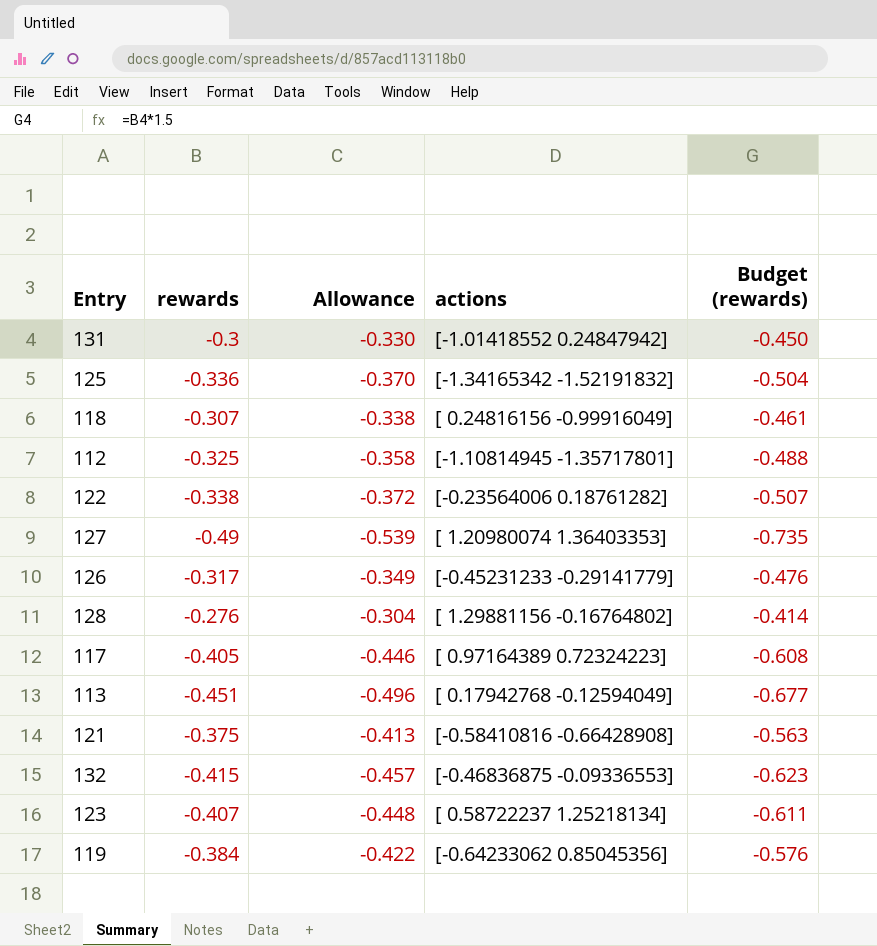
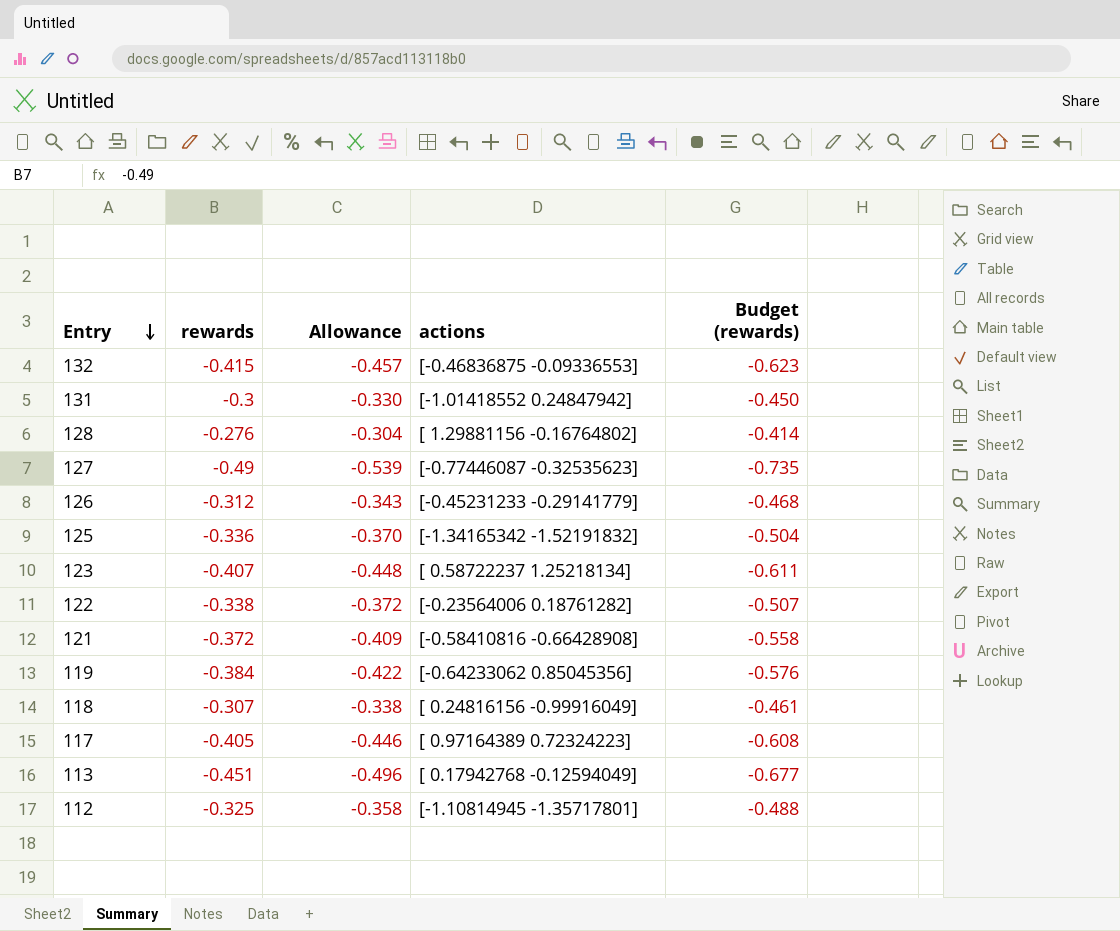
row order: none -> Entry descending
127 | actions: [ 1.20980074 1.36403353] -> [-0.77446087 -0.32535623]
126 | rewards: -0.317 -> -0.312
126 | Allowance: -0.349 -> -0.343
126 | Budget (rewards): -0.476 -> -0.468
121 | rewards: -0.375 -> -0.372
121 | Allowance: -0.413 -> -0.409
121 | Budget (rewards): -0.563 -> -0.558

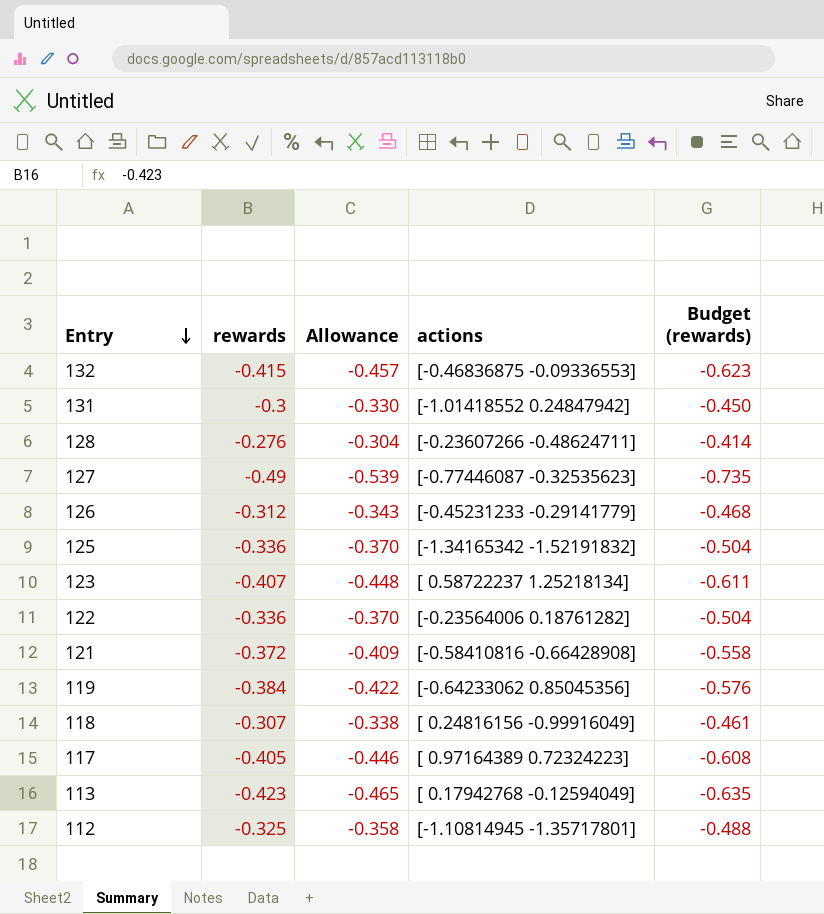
128 | actions: [ 1.29881156 -0.16764802] -> [-0.23607266 -0.48624711]
122 | rewards: -0.338 -> -0.336
122 | Allowance: -0.372 -> -0.370
122 | Budget (rewards): -0.507 -> -0.504
113 | rewards: -0.451 -> -0.423
113 | Allowance: -0.496 -> -0.465
113 | Budget (rewards): -0.677 -> -0.635

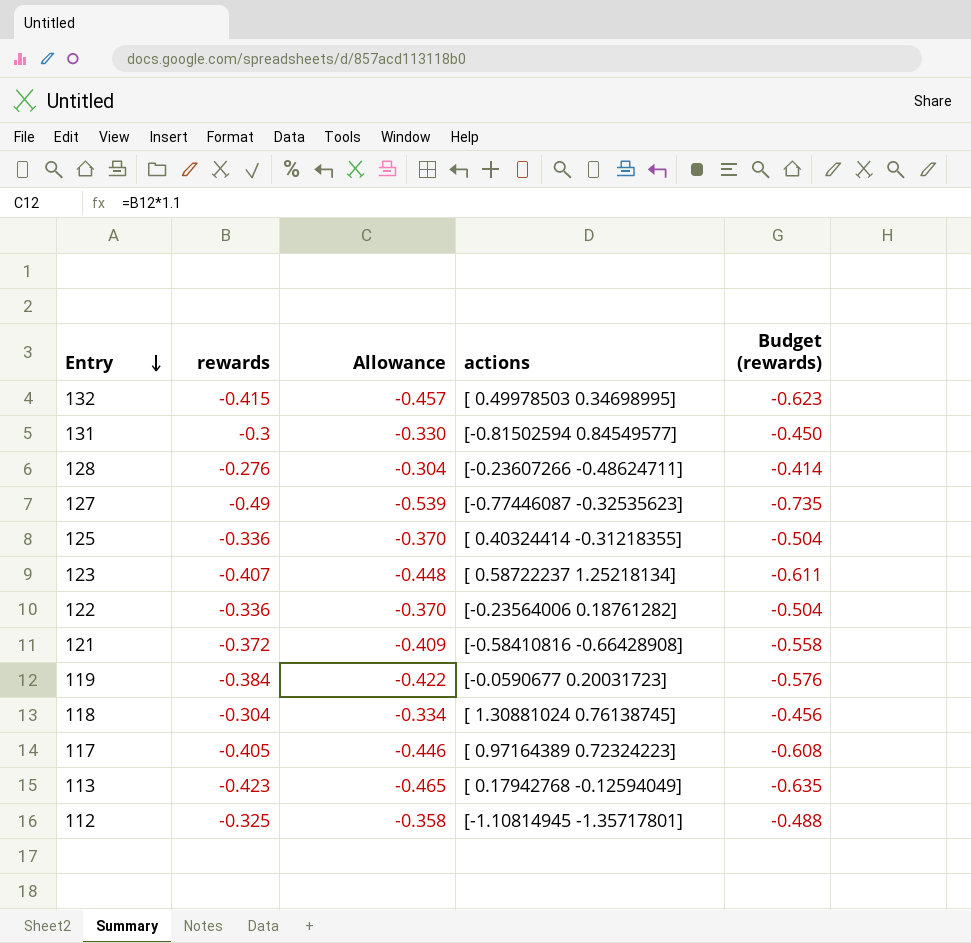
row 126: -0.312 | -0.343 | [-0.45231233 -0.29141779] | -0.468 -> none
132 | actions: [-0.46836875 -0.09336553] -> [ 0.49978503 0.34698995]
131 | actions: [-1.01418552 0.24847942] -> [-0.81502594 0.84549577]
125 | actions: [-1.34165342 -1.52191832] -> [ 0.40324414 -0.31218355]
119 | actions: [-0.64233062 0.85045356] -> [-0.0590677 0.20031723]
118 | rewards: -0.307 -> -0.304
118 | Allowance: -0.338 -> -0.334
118 | actions: [ 0.24816156 -0.99916049] -> [ 1.30881024 0.76138745]
118 | Budget (rewards): -0.461 -> -0.456

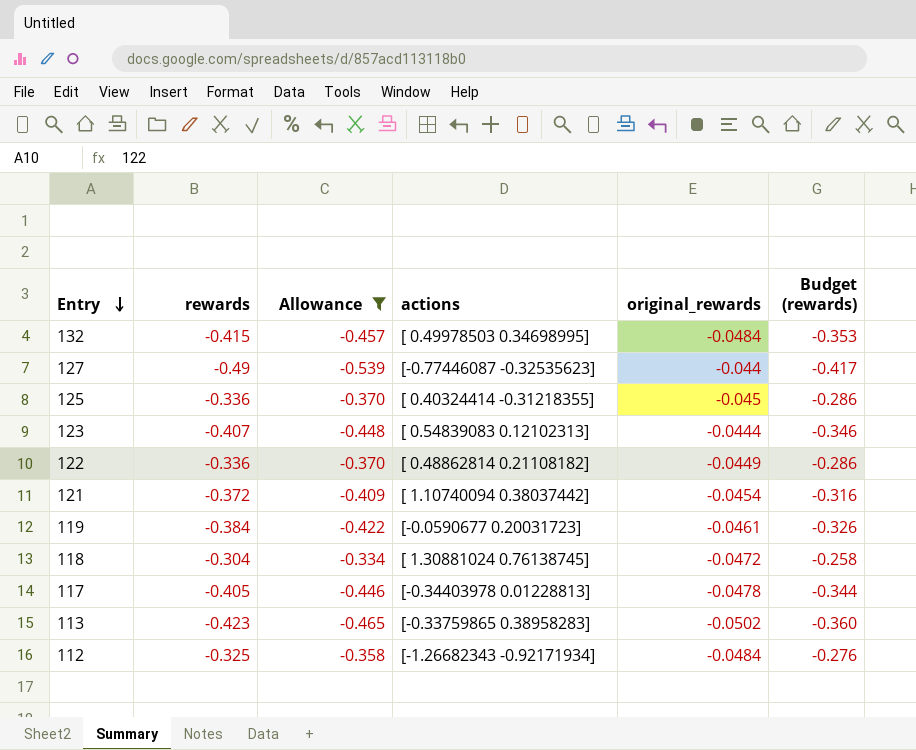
filter: none -> Allowance <= -0.334
column original_rewards | position: none -> 5
column Budget (rewards) | formula: [rewards] * 1.5 -> [rewards] * 0.85
123 | actions: [ 0.58722237 1.25218134] -> [ 0.54839083 0.12102313]
122 | actions: [-0.23564006 0.18761282] -> [ 0.48862814 0.21108182]
121 | actions: [-0.58410816 -0.66428908] -> [ 1.10740094 0.38037442]
117 | actions: [ 0.97164389 0.72324223] -> [-0.34403978 0.01228813]
113 | actions: [ 0.17942768 -0.12594049] -> [-0.33759865 0.38958283]
112 | actions: [-1.10814945 -1.35717801] -> [-1.26682343 -0.92171934]

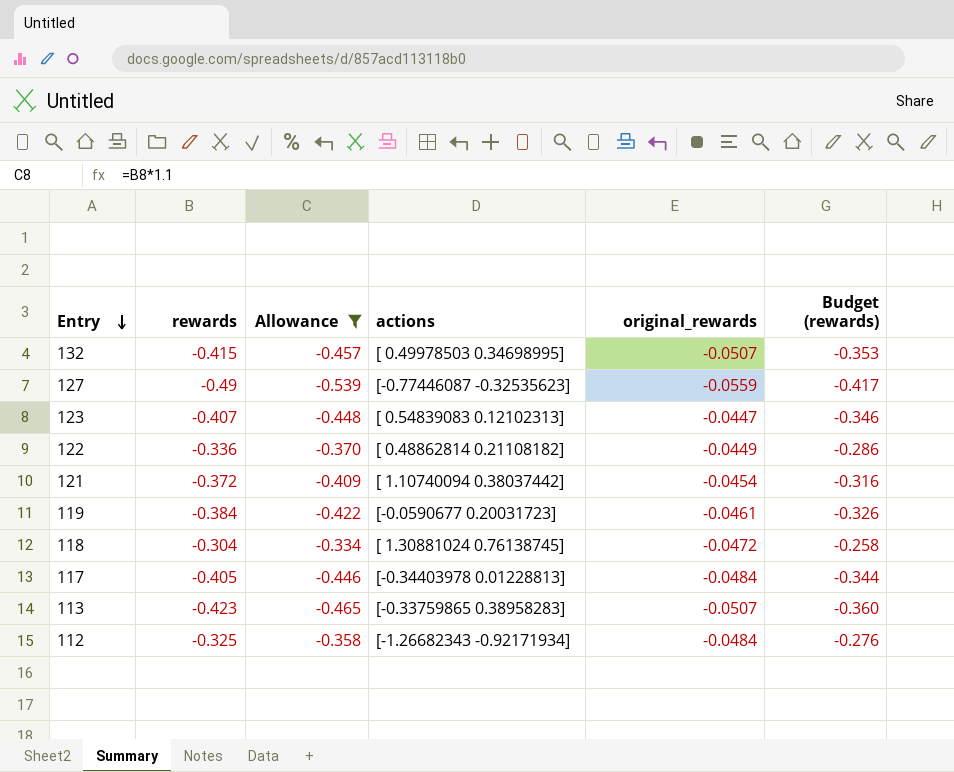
row 125: -0.336 | -0.370 | [ 0.40324414 -0.31218355] | -0.045 | -0.286 -> none
132 | original_rewards: -0.0484 -> -0.0507
127 | original_rewards: -0.044 -> -0.0559
123 | original_rewards: -0.0444 -> -0.0447
117 | original_rewards: -0.0478 -> -0.0484
113 | original_rewards: -0.0502 -> -0.0507

